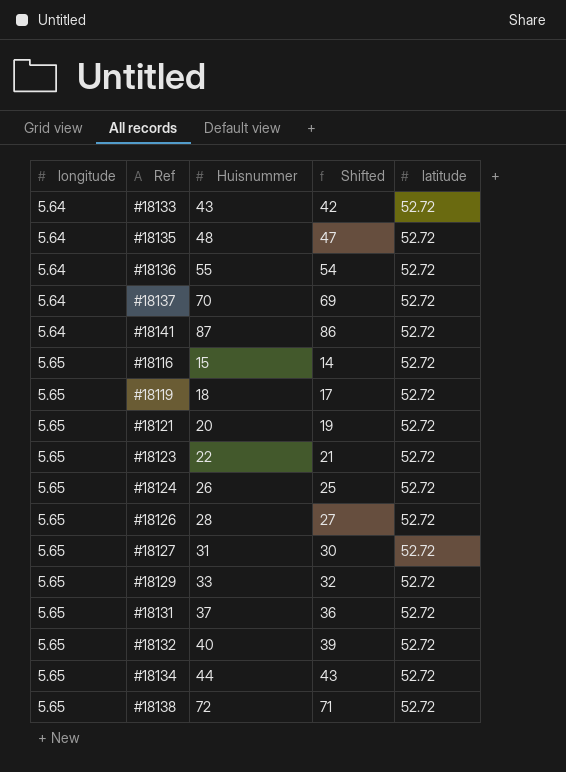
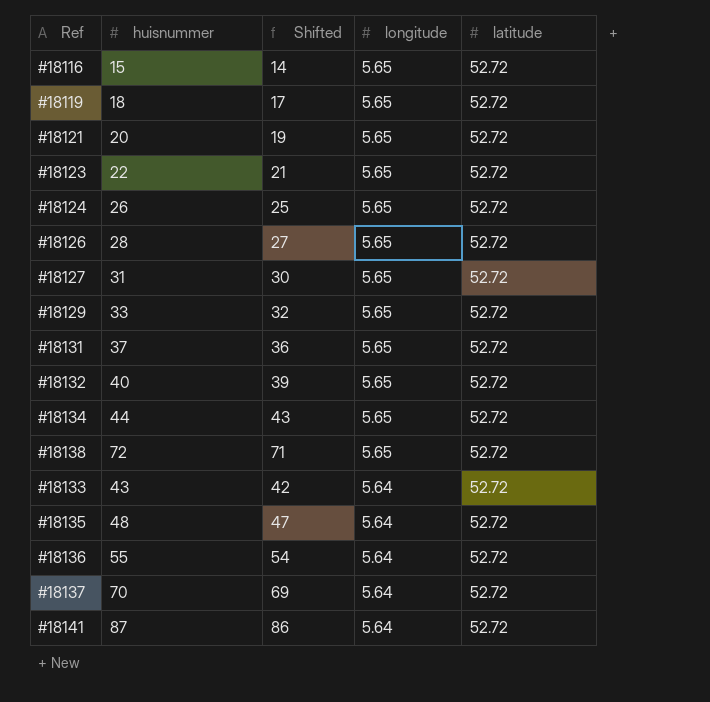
row order: longitude ascending -> longitude descending
column name: Huisnummer -> huisnummer
column longitude | position: 1 -> 4

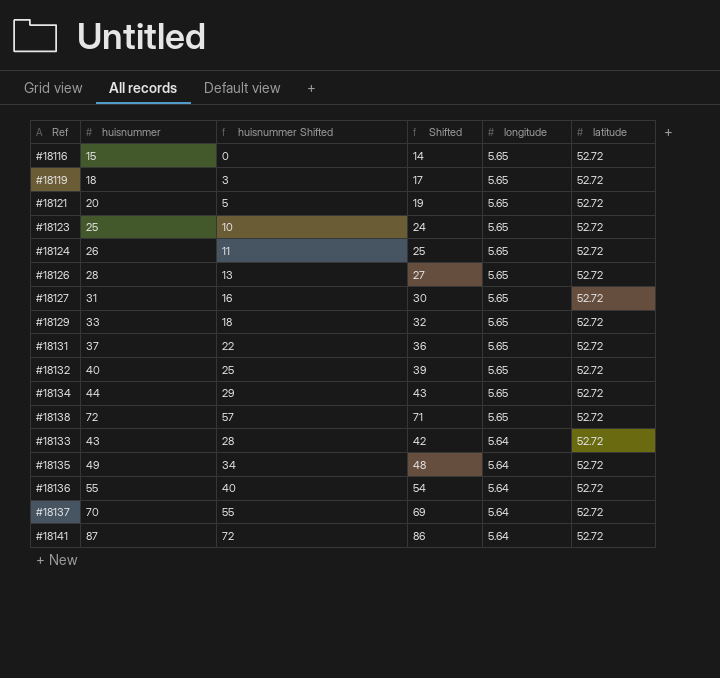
column huisnummer Shifted | formula: none -> [huisnummer] - 15
#18123 | huisnummer: 22 -> 25
#18123 | Shifted: 21 -> 24
#18135 | huisnummer: 48 -> 49
#18135 | Shifted: 47 -> 48

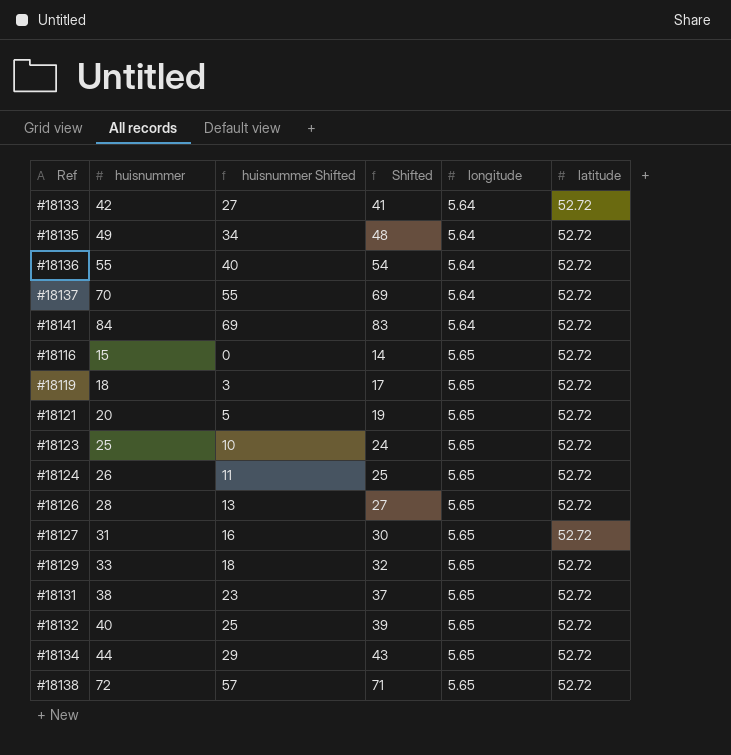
row order: longitude descending -> longitude ascending
#18133 | huisnummer: 43 -> 42
#18133 | huisnummer Shifted: 28 -> 27
#18133 | Shifted: 42 -> 41
#18141 | huisnummer: 87 -> 84
#18141 | huisnummer Shifted: 72 -> 69
#18141 | Shifted: 86 -> 83
#18131 | huisnummer: 37 -> 38
#18131 | huisnummer Shifted: 22 -> 23
#18131 | Shifted: 36 -> 37

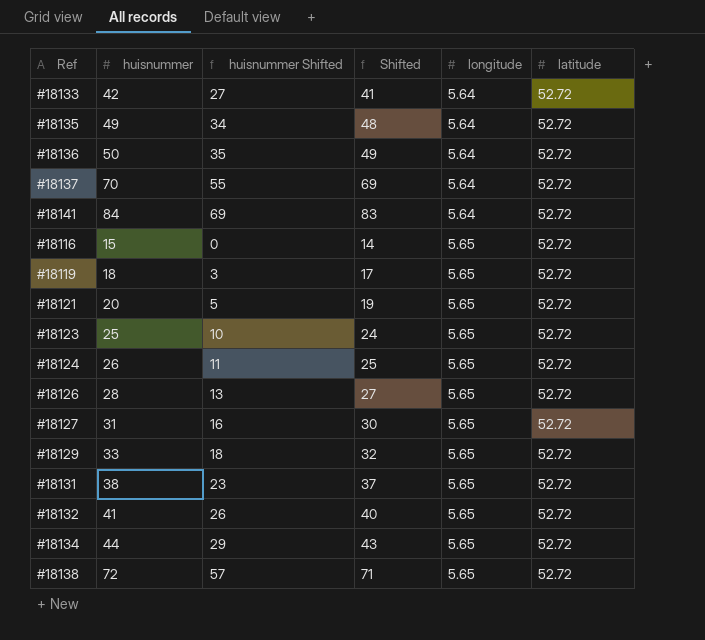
#18136 | huisnummer: 55 -> 50
#18136 | huisnummer Shifted: 40 -> 35
#18136 | Shifted: 54 -> 49
#18132 | huisnummer: 40 -> 41
#18132 | huisnummer Shifted: 25 -> 26
#18132 | Shifted: 39 -> 40

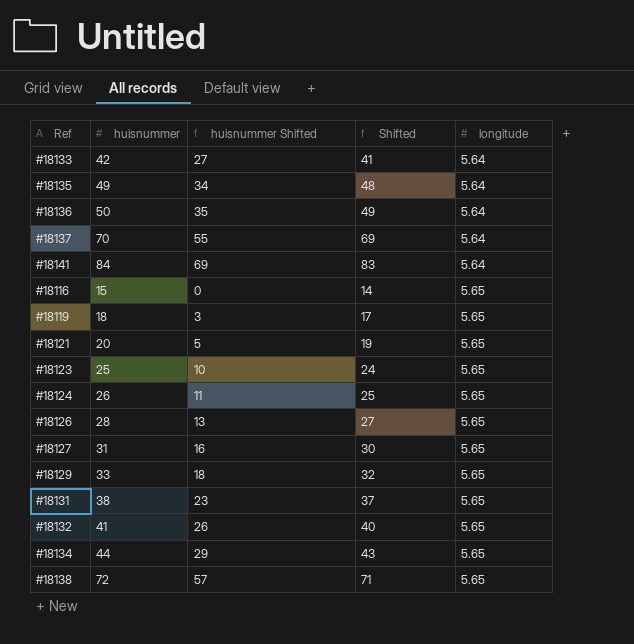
column latitude | position: 6 -> none

